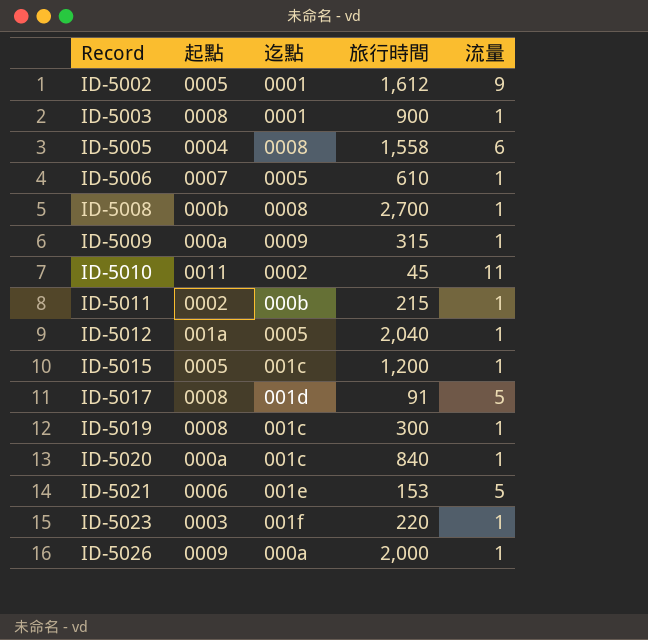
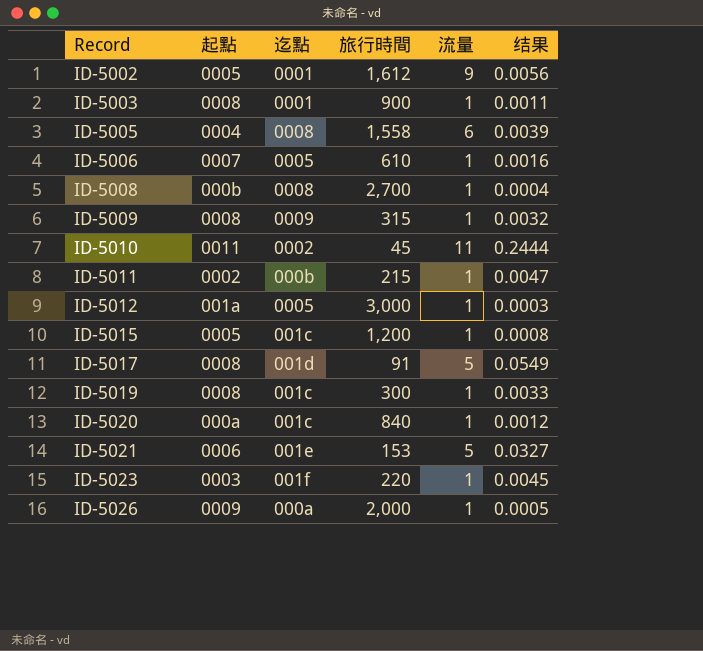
column 结果 | formula: none -> [流量] / [旅行時間]
ID-5009 | 起點: 000a -> 0008
ID-5012 | 旅行時間: 2,040 -> 3,000

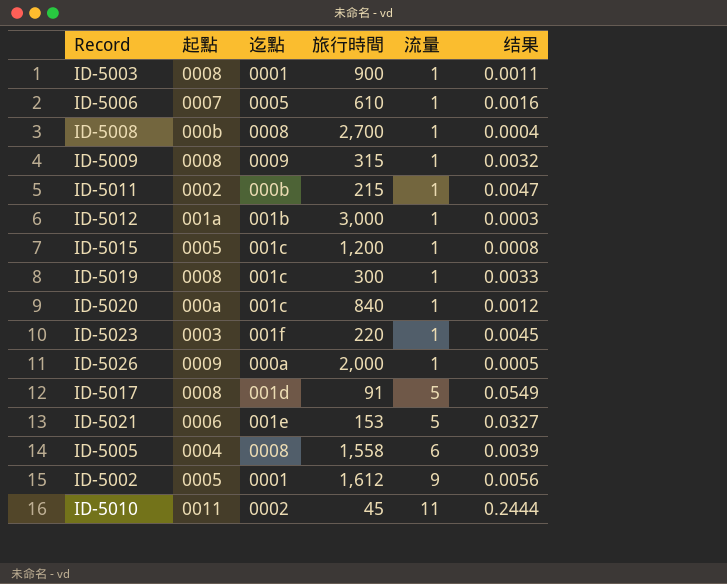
row order: Record ascending -> 流量 ascending
ID-5012 | 迄點: 0005 -> 001b

